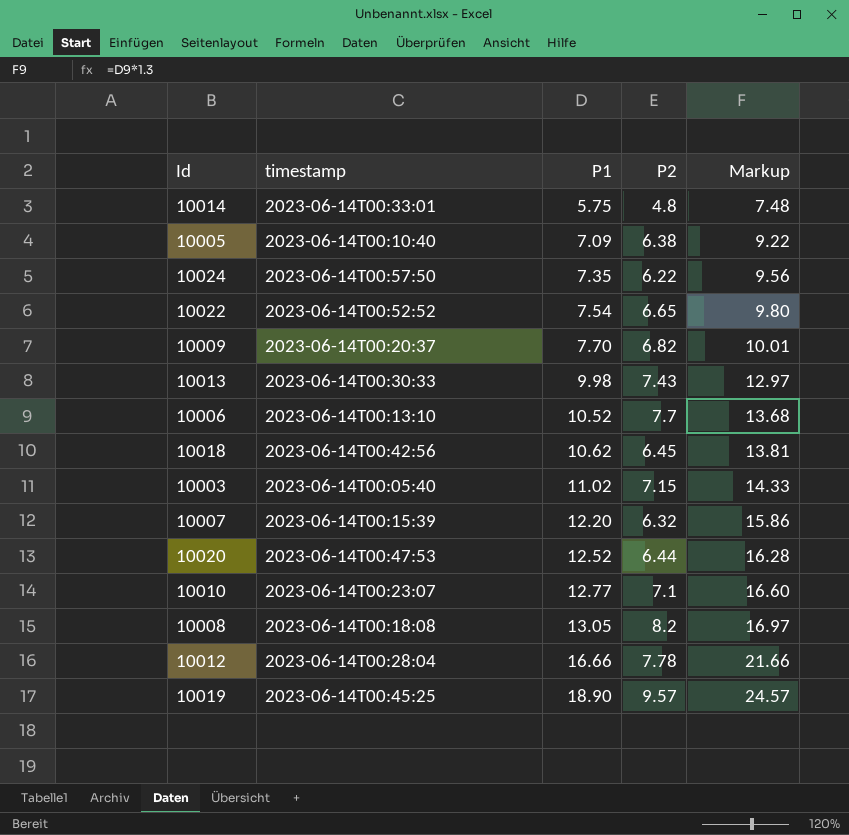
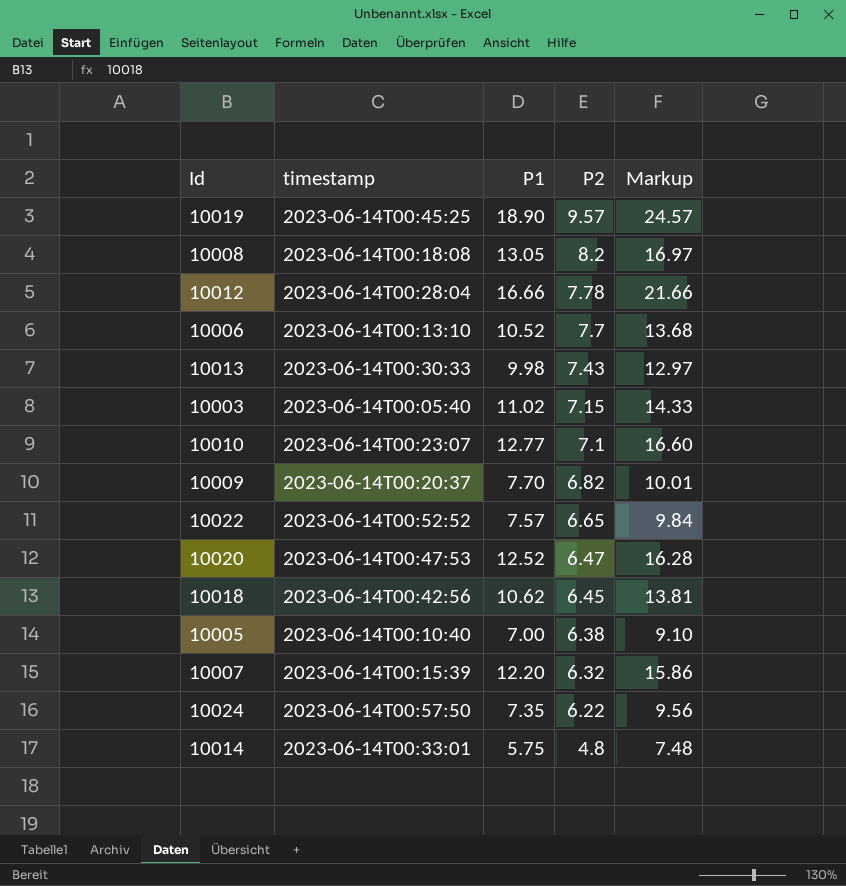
row order: P1 ascending -> P2 descending
10022 | P1: 7.54 -> 7.57
10022 | Markup: 9.80 -> 9.84
10020 | P2: 6.44 -> 6.47
10005 | P1: 7.09 -> 7.00
10005 | Markup: 9.22 -> 9.10

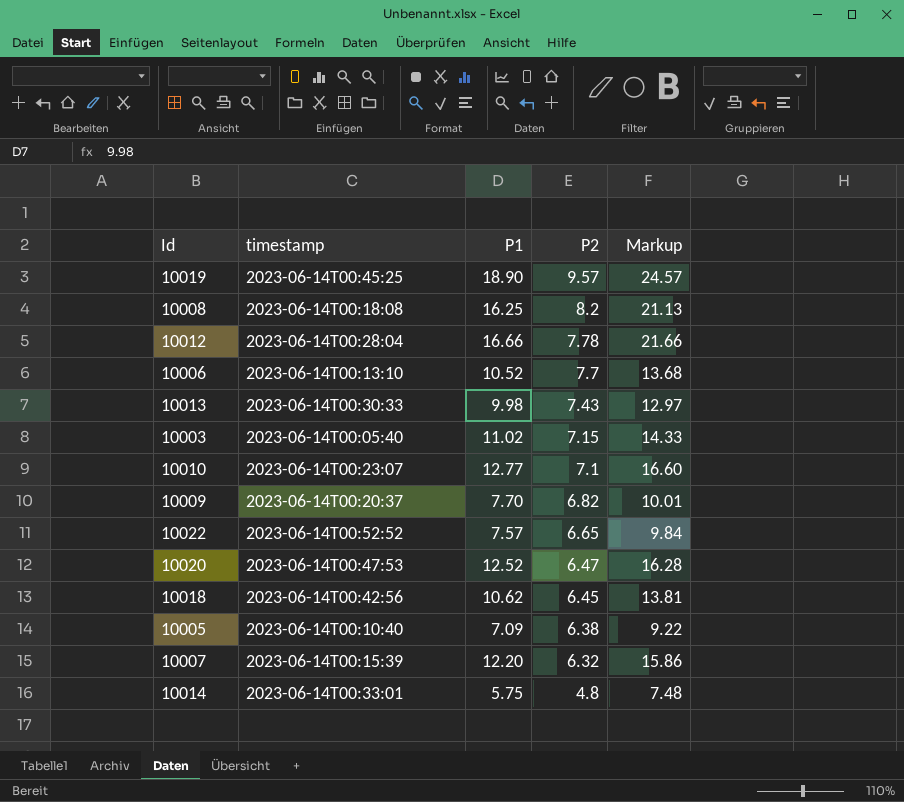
row 10024: 2023-06-14T00:57:50 | 7.35 | 6.22 | 9.56 -> none
10008 | P1: 13.05 -> 16.25
10008 | Markup: 16.97 -> 21.13
10005 | P1: 7.00 -> 7.09
10005 | Markup: 9.10 -> 9.22

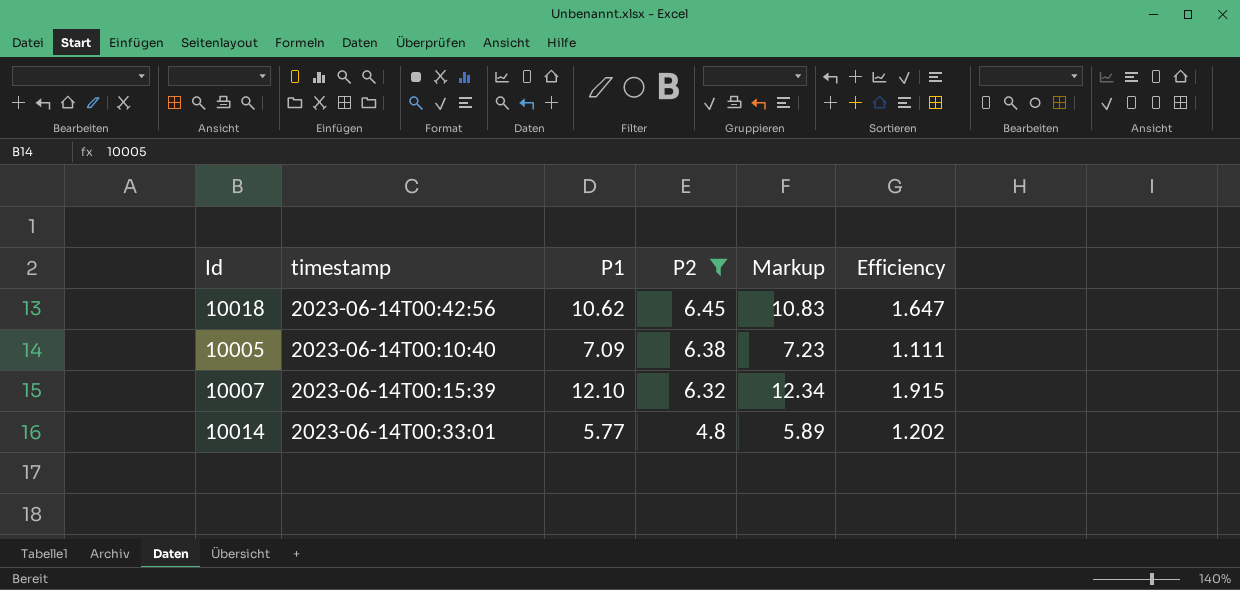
filter: none -> P2 <= 6.45
column Markup | formula: [P1] * 1.3 -> [P1] * 1.02
column Efficiency | formula: none -> [P1] / [P2]
10007 | P1: 12.20 -> 12.10
10014 | P1: 5.75 -> 5.77

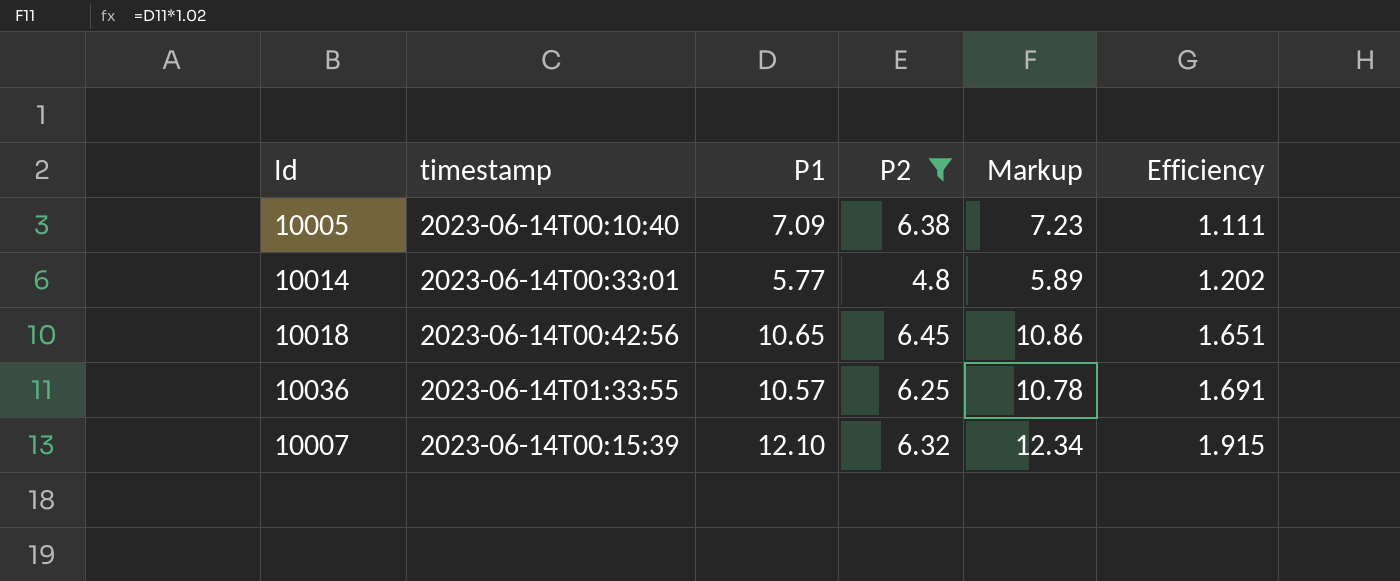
row order: P2 descending -> Efficiency ascending
10018 | P1: 10.62 -> 10.65
10018 | Markup: 10.83 -> 10.86
10018 | Efficiency: 1.647 -> 1.651
row 10036: none -> 2023-06-14T01:33:55 | 10.57 | 6.25 | 10.78 | 1.691

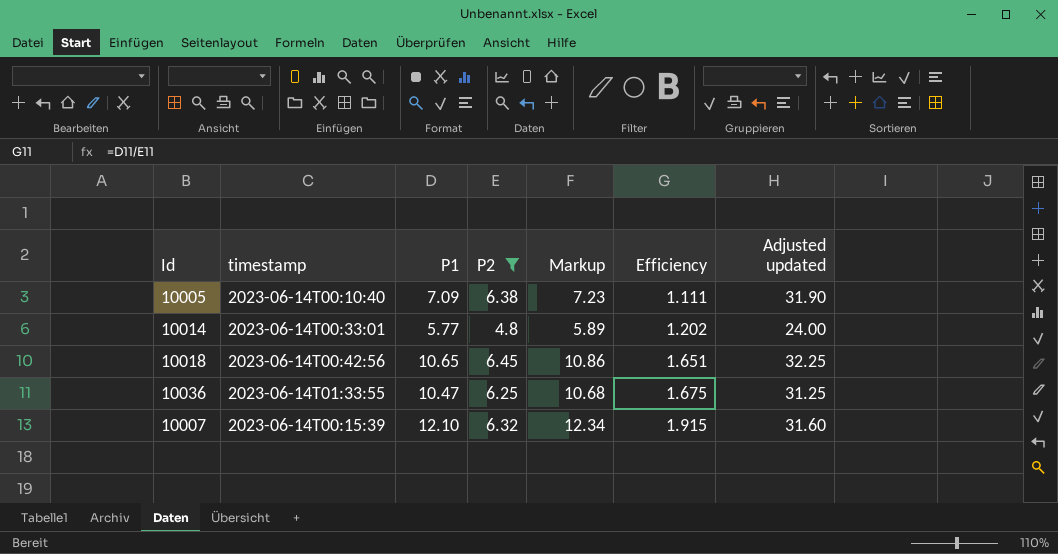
column Adjusted updated | formula: none -> [P2] * 5
10036 | P1: 10.57 -> 10.47
10036 | Markup: 10.78 -> 10.68
10036 | Efficiency: 1.691 -> 1.675

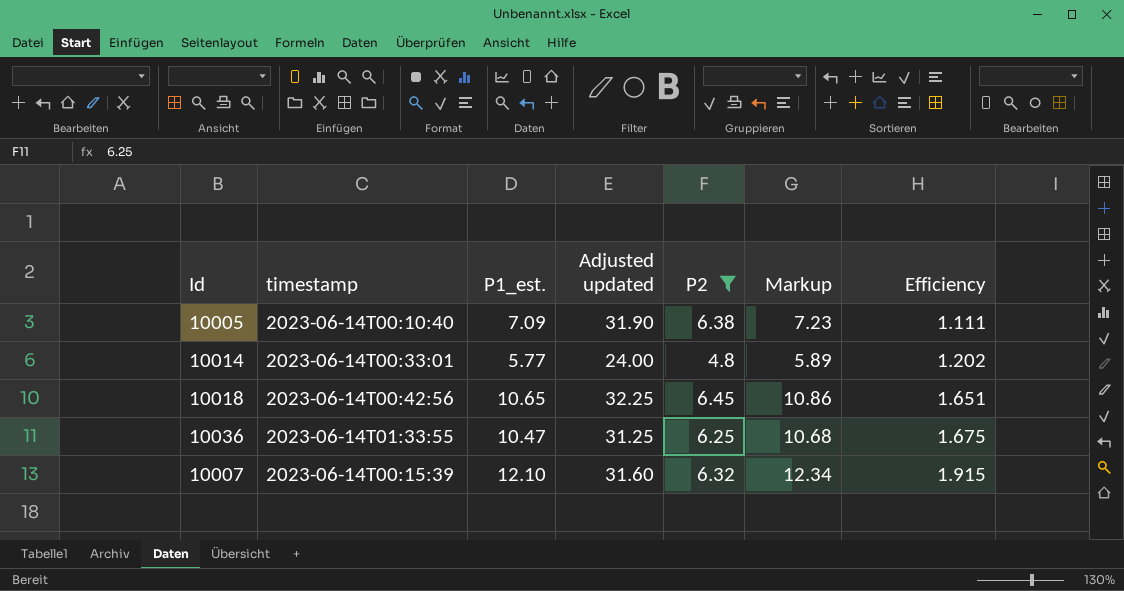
column name: P1 -> P1_est.
column Adjusted updated | position: 7 -> 4

